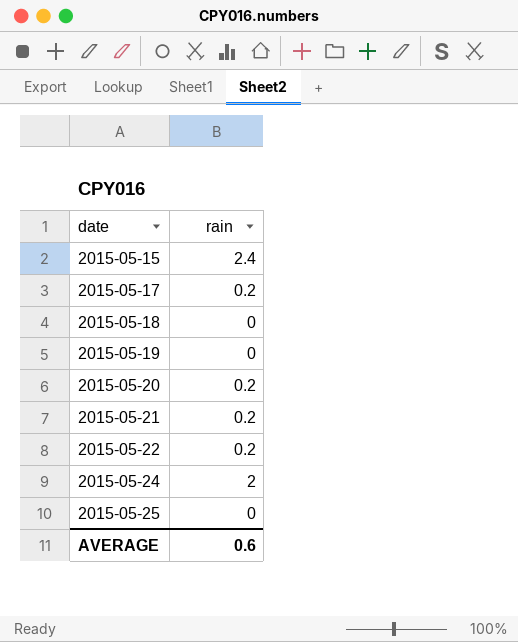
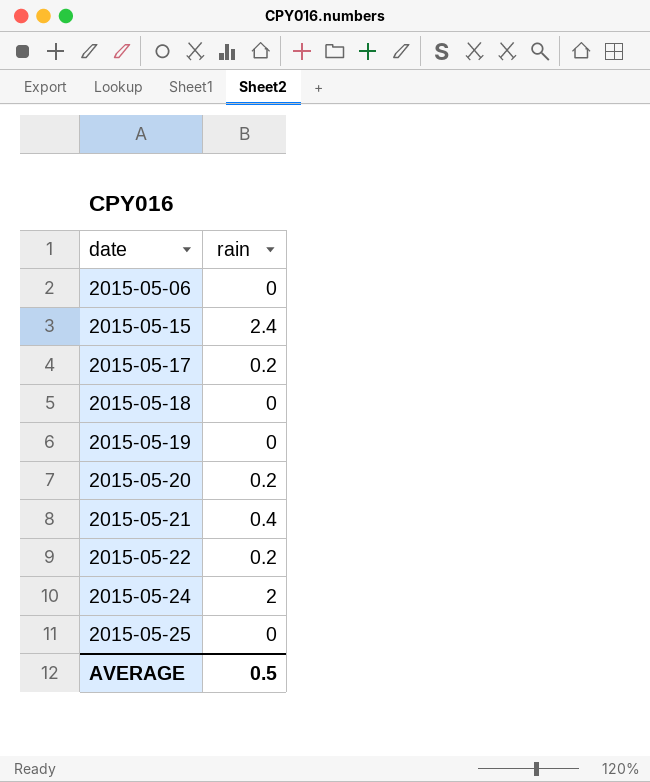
row 2015-05-06: none -> 0
2015-05-21 | rain: 0.2 -> 0.4
AVERAGE | rain: 0.6 -> 0.5

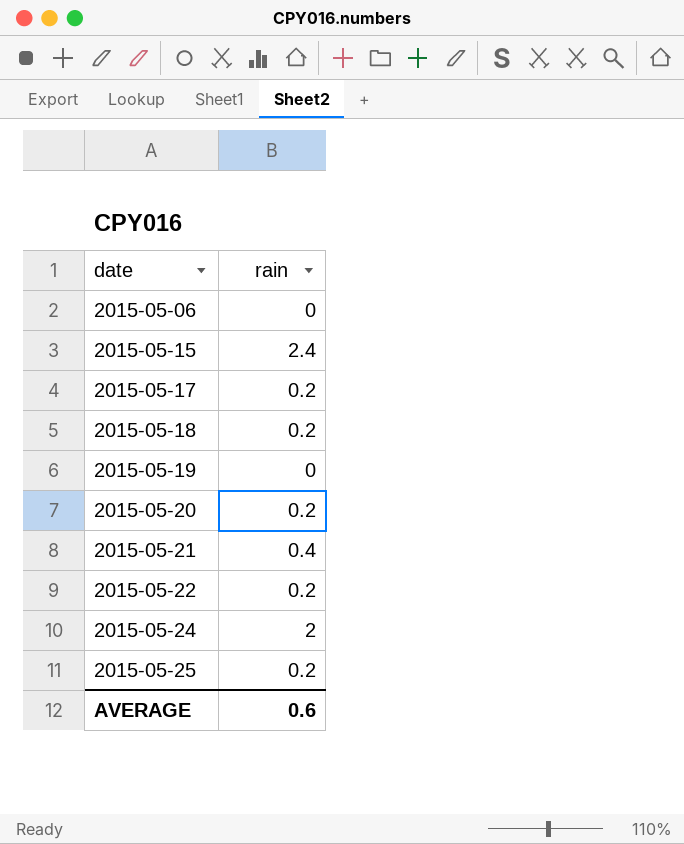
2015-05-18 | rain: 0 -> 0.2
2015-05-25 | rain: 0 -> 0.2
AVERAGE | rain: 0.5 -> 0.6

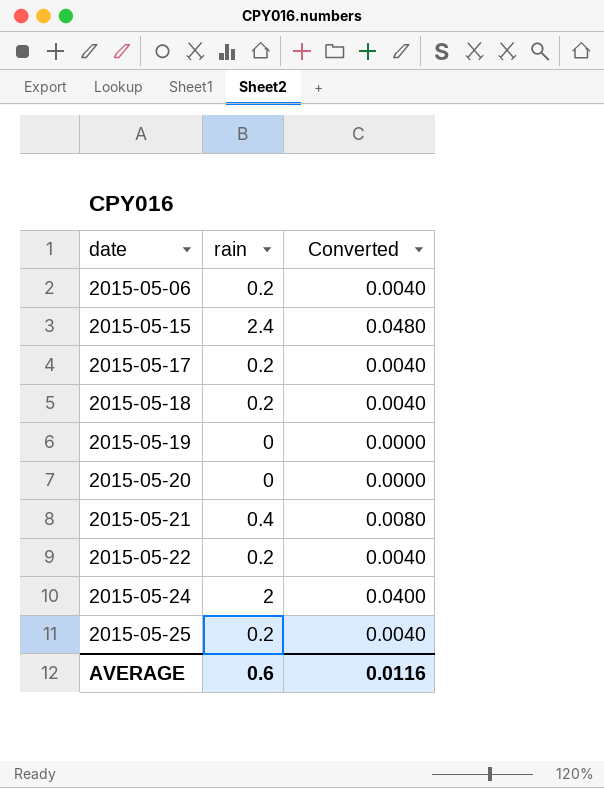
column Converted | formula: none -> [rain] * 0.02
2015-05-06 | rain: 0 -> 0.2
2015-05-20 | rain: 0.2 -> 0

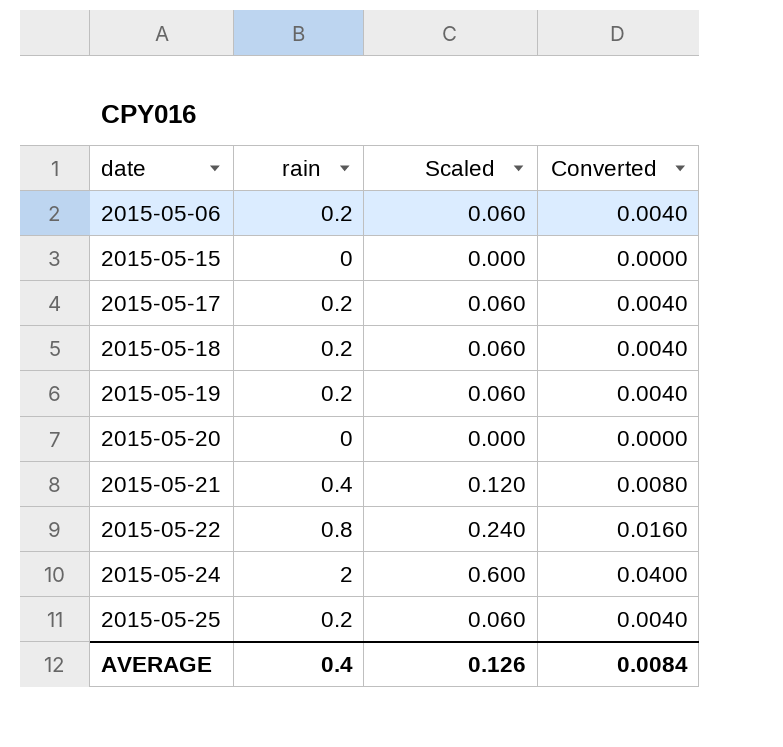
column Scaled | formula: none -> [rain] * 0.3
2015-05-15 | rain: 2.4 -> 0
2015-05-15 | Converted: 0.0480 -> 0.0000
2015-05-19 | rain: 0 -> 0.2
2015-05-19 | Converted: 0.0000 -> 0.0040
2015-05-22 | rain: 0.2 -> 0.8
2015-05-22 | Converted: 0.0040 -> 0.0160
AVERAGE | rain: 0.6 -> 0.4
AVERAGE | Converted: 0.0116 -> 0.0084

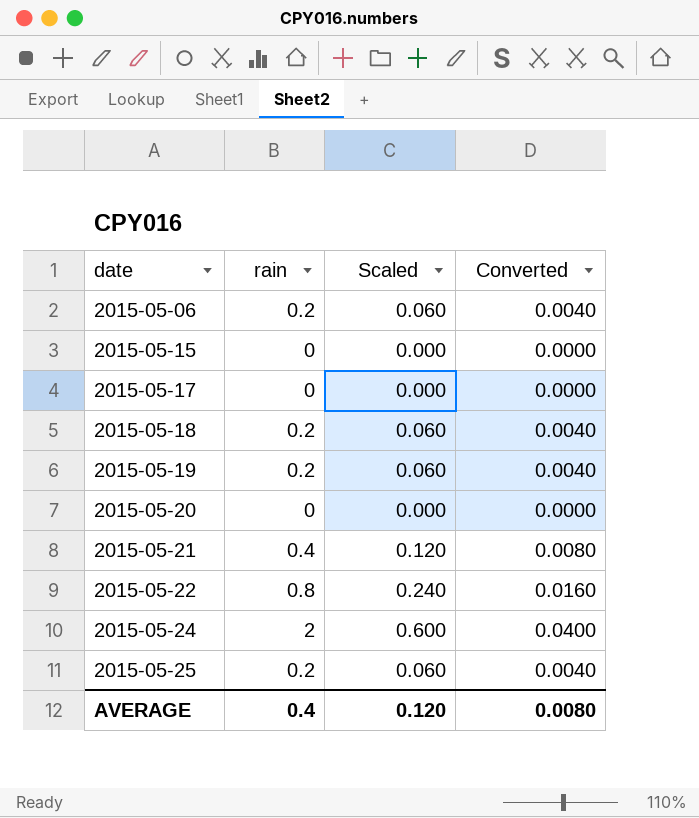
2015-05-17 | rain: 0.2 -> 0
2015-05-17 | Scaled: 0.060 -> 0.000
2015-05-17 | Converted: 0.0040 -> 0.0000
AVERAGE | Scaled: 0.126 -> 0.120
AVERAGE | Converted: 0.0084 -> 0.0080

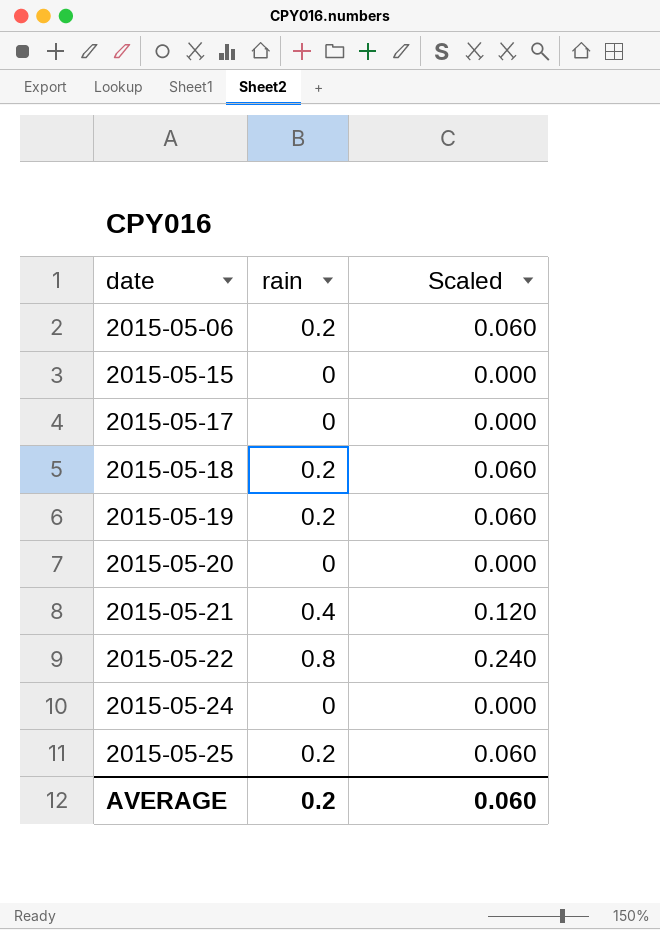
column Converted | formula: [rain] * 0.02 -> none
2015-05-24 | rain: 2 -> 0
2015-05-24 | Scaled: 0.600 -> 0.000
AVERAGE | rain: 0.4 -> 0.2
AVERAGE | Scaled: 0.120 -> 0.060

